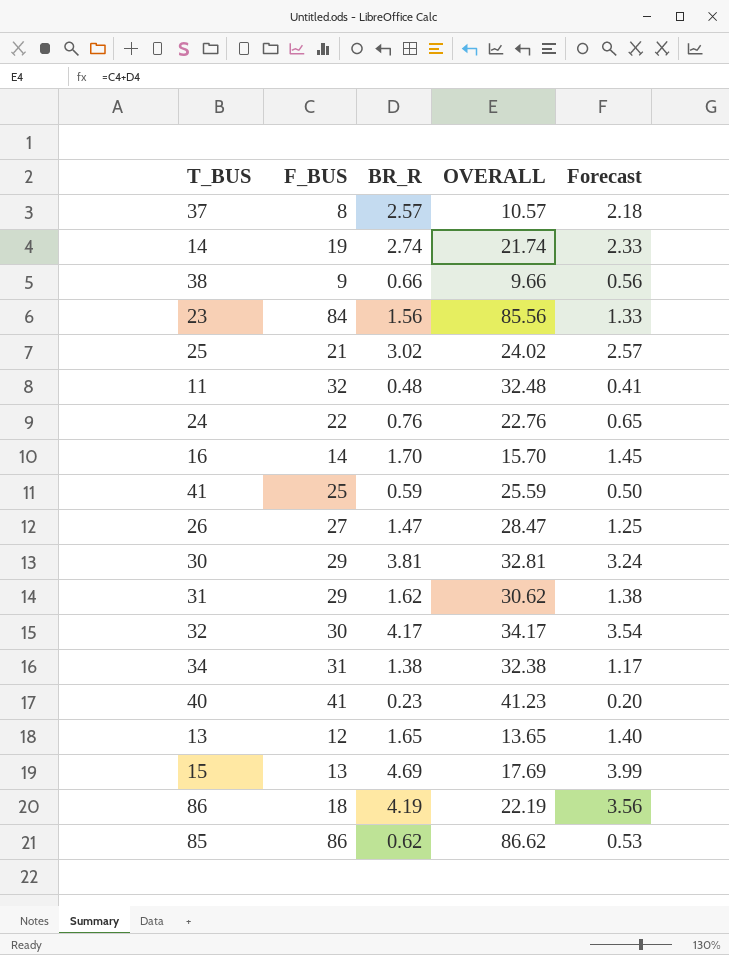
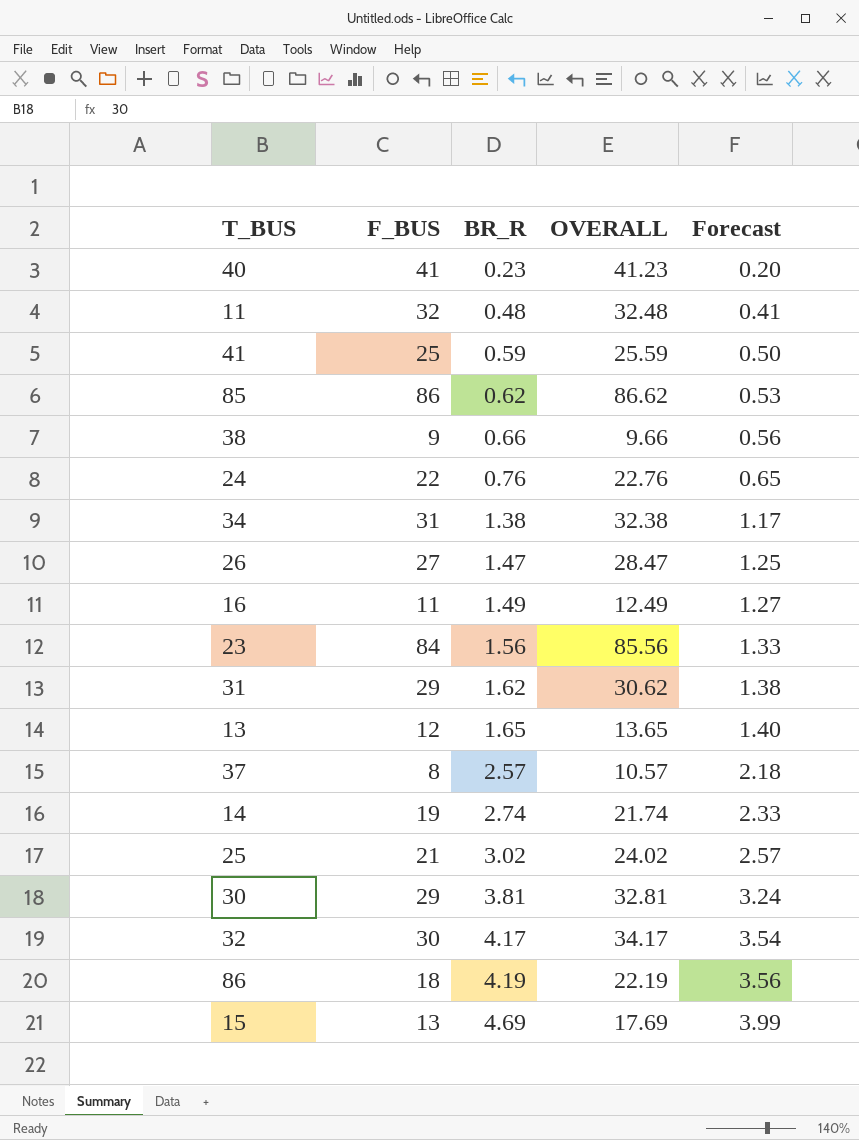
row order: none -> BR_R ascending
16 | F_BUS: 14 -> 11
16 | BR_R: 1.70 -> 1.49
16 | OVERALL: 15.70 -> 12.49
16 | Forecast: 1.45 -> 1.27

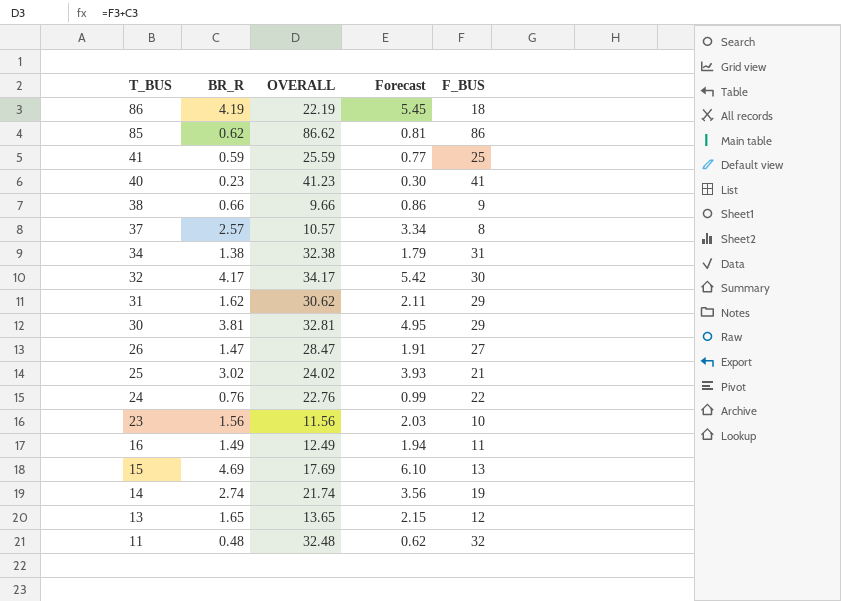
row order: BR_R ascending -> T_BUS descending
column Forecast | formula: [BR_R] * 0.85 -> [BR_R] * 1.3
column F_BUS | position: 2 -> 5
23 | OVERALL: 85.56 -> 11.56
23 | F_BUS: 84 -> 10

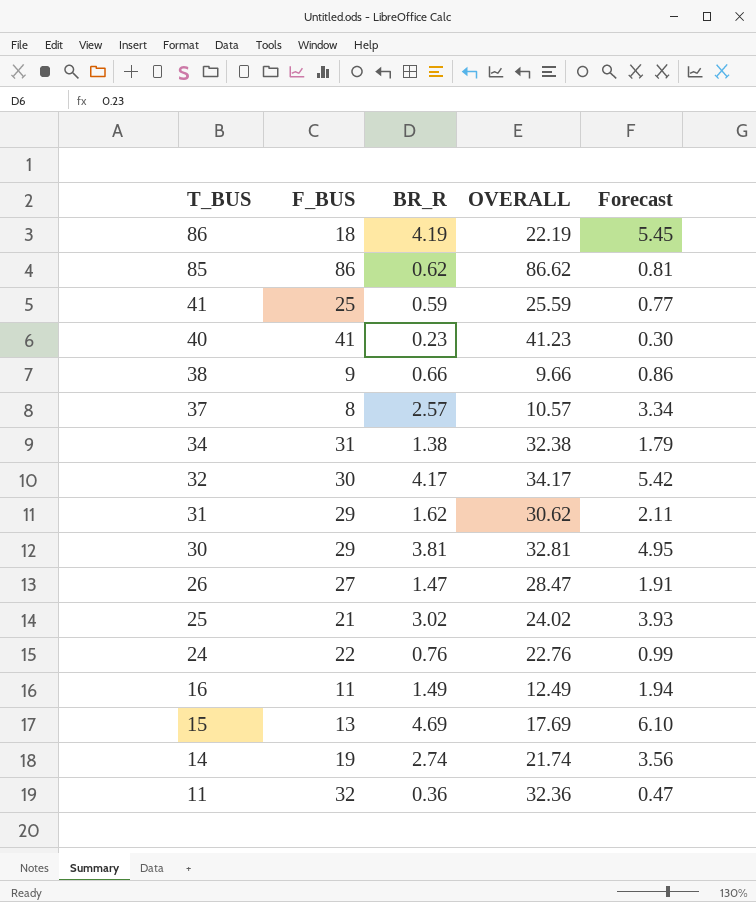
column F_BUS | position: 5 -> 2
row 23: 1.56 | 11.56 | 2.03 | 10 -> none
row 13: 1.65 | 13.65 | 2.15 | 12 -> none
11 | BR_R: 0.48 -> 0.36
11 | OVERALL: 32.48 -> 32.36
11 | Forecast: 0.62 -> 0.47

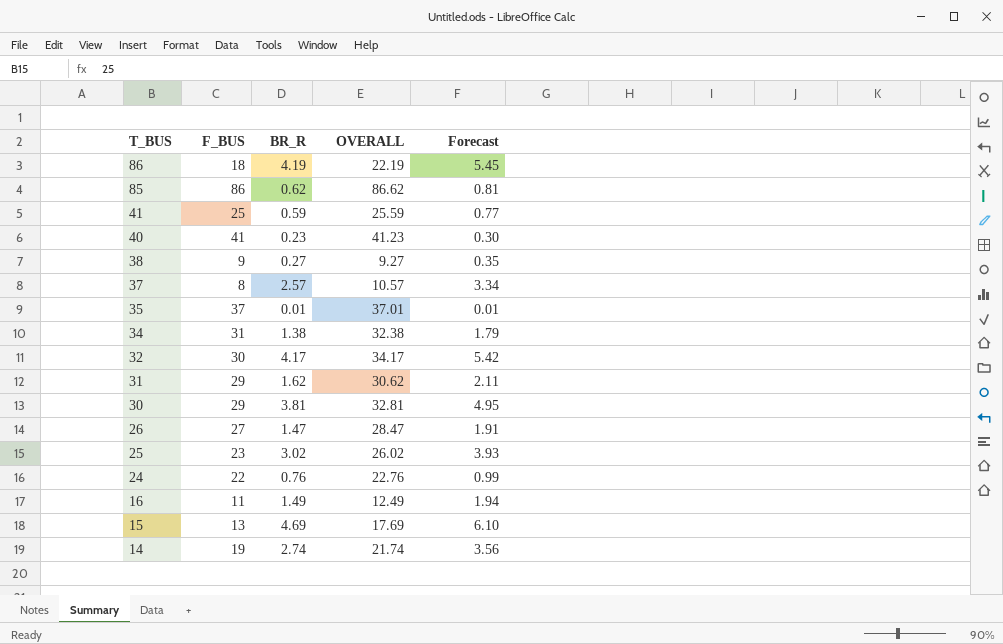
row 11: 32 | 0.36 | 32.36 | 0.47 -> none
38 | BR_R: 0.66 -> 0.27
38 | OVERALL: 9.66 -> 9.27
38 | Forecast: 0.86 -> 0.35
row 35: none -> 37 | 0.01 | 37.01 | 0.01
25 | F_BUS: 21 -> 23
25 | OVERALL: 24.02 -> 26.02

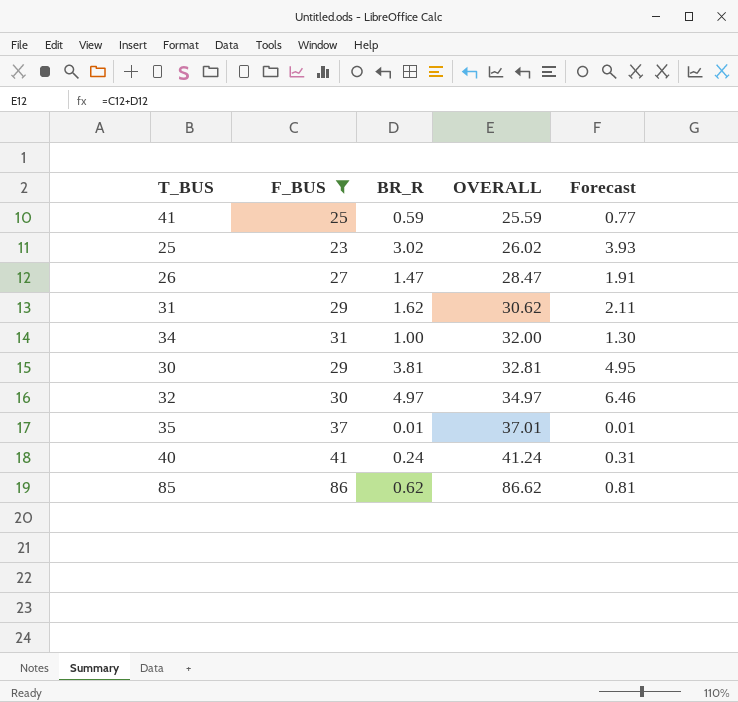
filter: none -> F_BUS >= 23
row order: T_BUS descending -> OVERALL ascending
34 | BR_R: 1.38 -> 1.00
34 | OVERALL: 32.38 -> 32.00
34 | Forecast: 1.79 -> 1.30
32 | BR_R: 4.17 -> 4.97
32 | OVERALL: 34.17 -> 34.97
32 | Forecast: 5.42 -> 6.46
40 | BR_R: 0.23 -> 0.24
40 | OVERALL: 41.23 -> 41.24
40 | Forecast: 0.30 -> 0.31

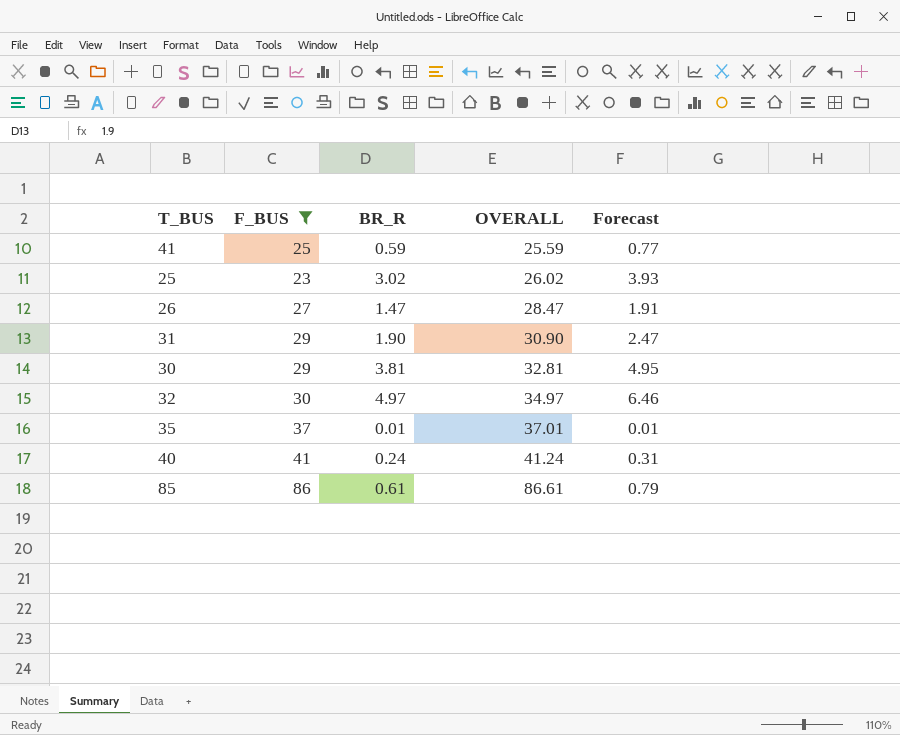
row 34: 31 | 1.00 | 32.00 | 1.30 -> none
31 | BR_R: 1.62 -> 1.90
31 | OVERALL: 30.62 -> 30.90
31 | Forecast: 2.11 -> 2.47
85 | BR_R: 0.62 -> 0.61
85 | OVERALL: 86.62 -> 86.61
85 | Forecast: 0.81 -> 0.79

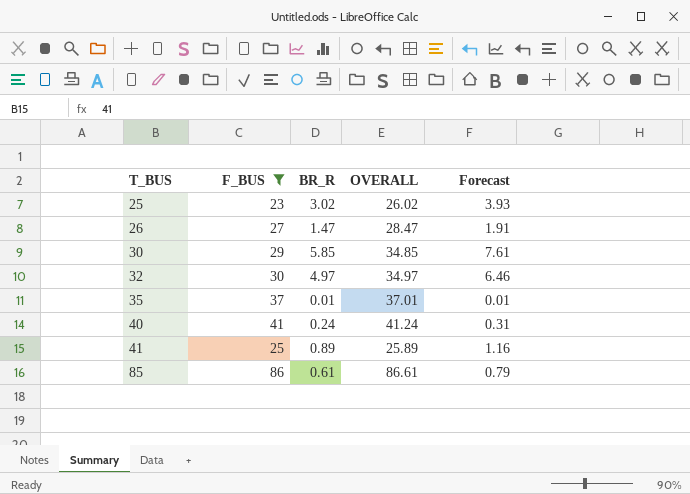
row order: OVERALL ascending -> T_BUS ascending
row 31: 29 | 1.90 | 30.90 | 2.47 -> none
30 | BR_R: 3.81 -> 5.85
30 | OVERALL: 32.81 -> 34.85
30 | Forecast: 4.95 -> 7.61
41 | BR_R: 0.59 -> 0.89
41 | OVERALL: 25.59 -> 25.89
41 | Forecast: 0.77 -> 1.16

